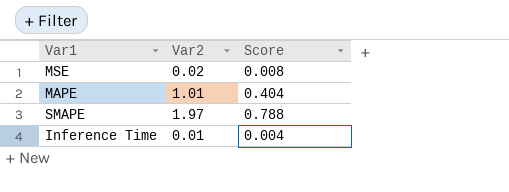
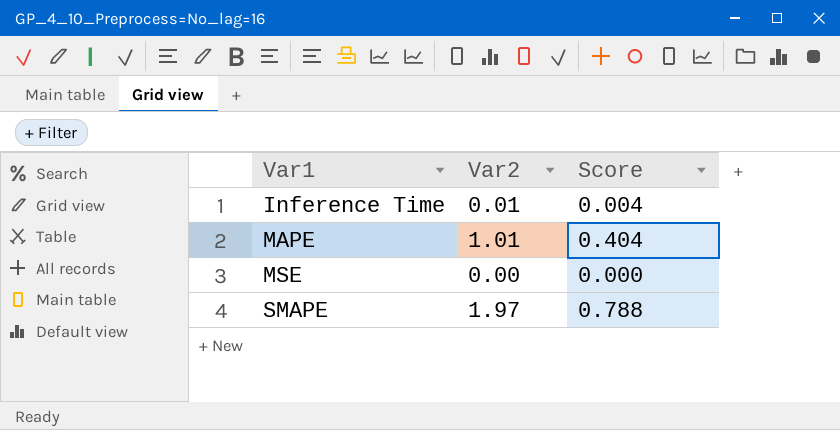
row order: none -> Var1 ascending
MSE | Var2: 0.02 -> 0.00
MSE | Score: 0.008 -> 0.000

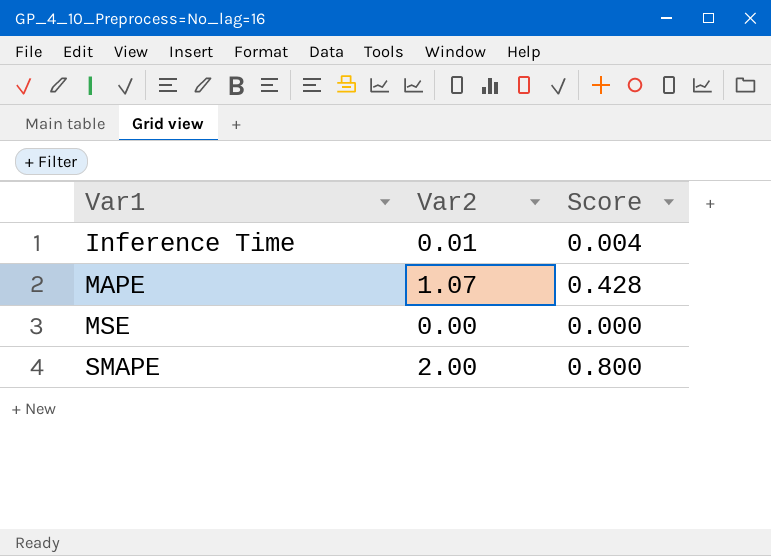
MAPE | Var2: 1.01 -> 1.07
MAPE | Score: 0.404 -> 0.428
SMAPE | Var2: 1.97 -> 2.00
SMAPE | Score: 0.788 -> 0.800

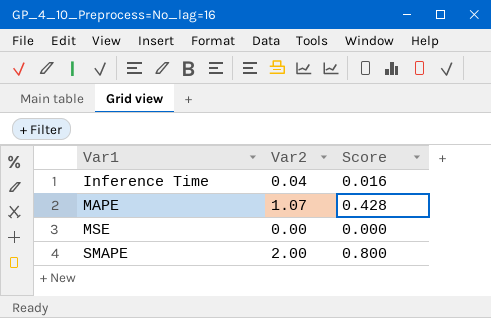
Inference Time | Var2: 0.01 -> 0.04
Inference Time | Score: 0.004 -> 0.016

